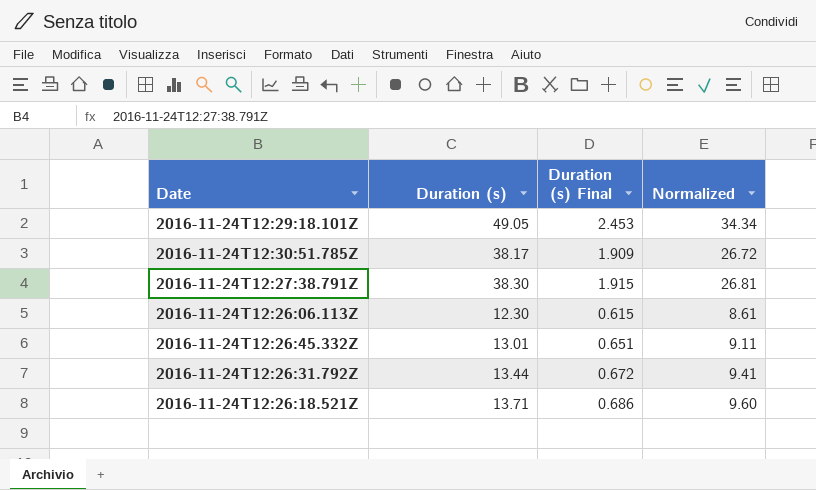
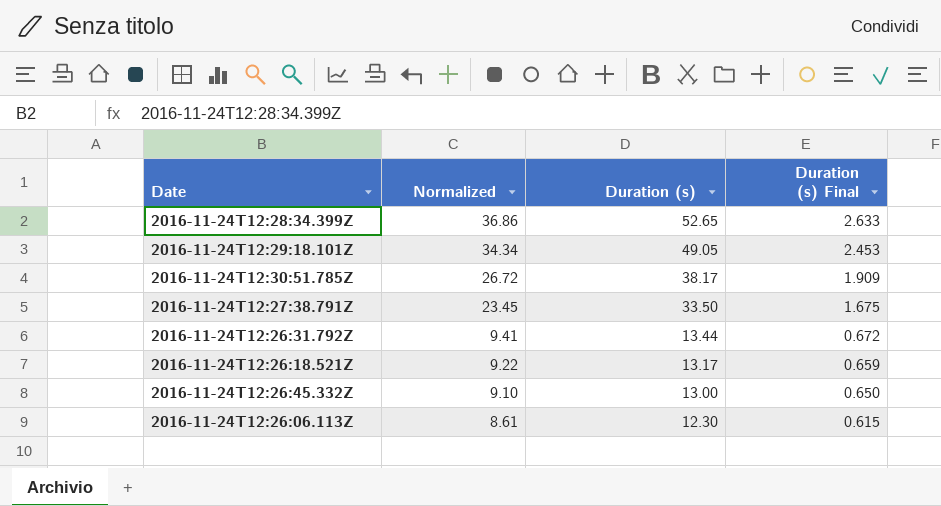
row order: none -> Normalized descending
column Normalized | position: 4 -> 2
row 2016-11-24T12:28:34.399Z: none -> 36.86 | 52.65 | 2.633
2016-11-24T12:27:38.791Z | Normalized: 26.81 -> 23.45
2016-11-24T12:27:38.791Z | Duration (s): 38.30 -> 33.50
2016-11-24T12:27:38.791Z | Duration (s) Final: 1.915 -> 1.675
2016-11-24T12:26:18.521Z | Normalized: 9.60 -> 9.22
2016-11-24T12:26:18.521Z | Duration (s): 13.71 -> 13.17
2016-11-24T12:26:18.521Z | Duration (s) Final: 0.686 -> 0.659
2016-11-24T12:26:45.332Z | Normalized: 9.11 -> 9.10
2016-11-24T12:26:45.332Z | Duration (s): 13.01 -> 13.00
2016-11-24T12:26:45.332Z | Duration (s) Final: 0.651 -> 0.650

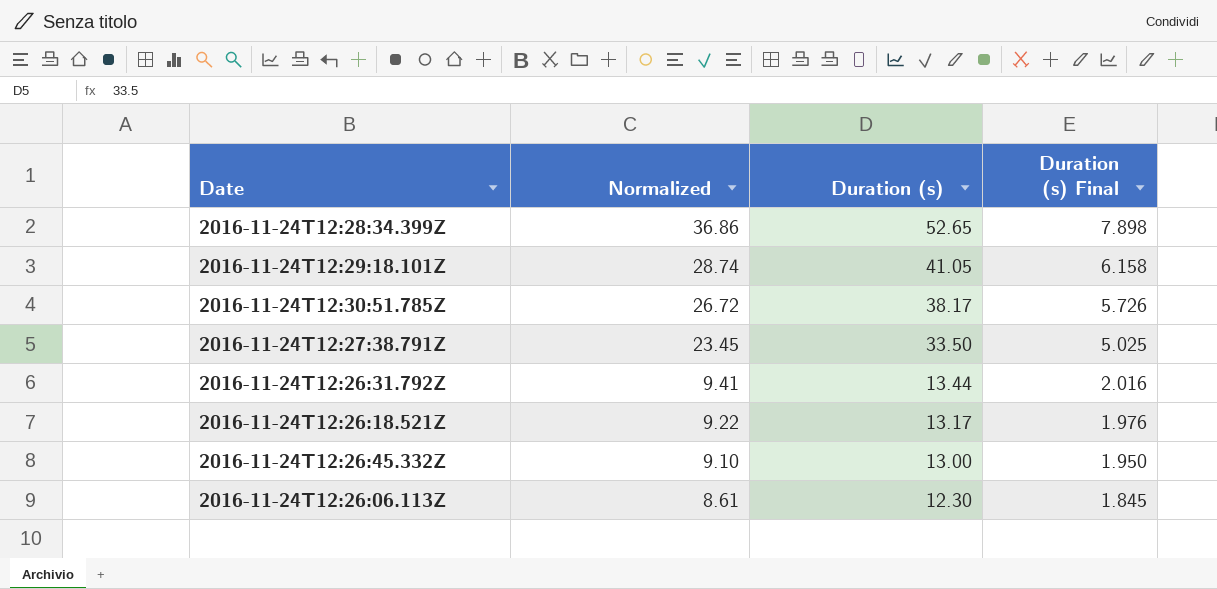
column Duration (s) Final | formula: [Duration (s)] * 0.05 -> [Duration (s)] * 0.15
2016-11-24T12:29:18.101Z | Normalized: 34.34 -> 28.74
2016-11-24T12:29:18.101Z | Duration (s): 49.05 -> 41.05

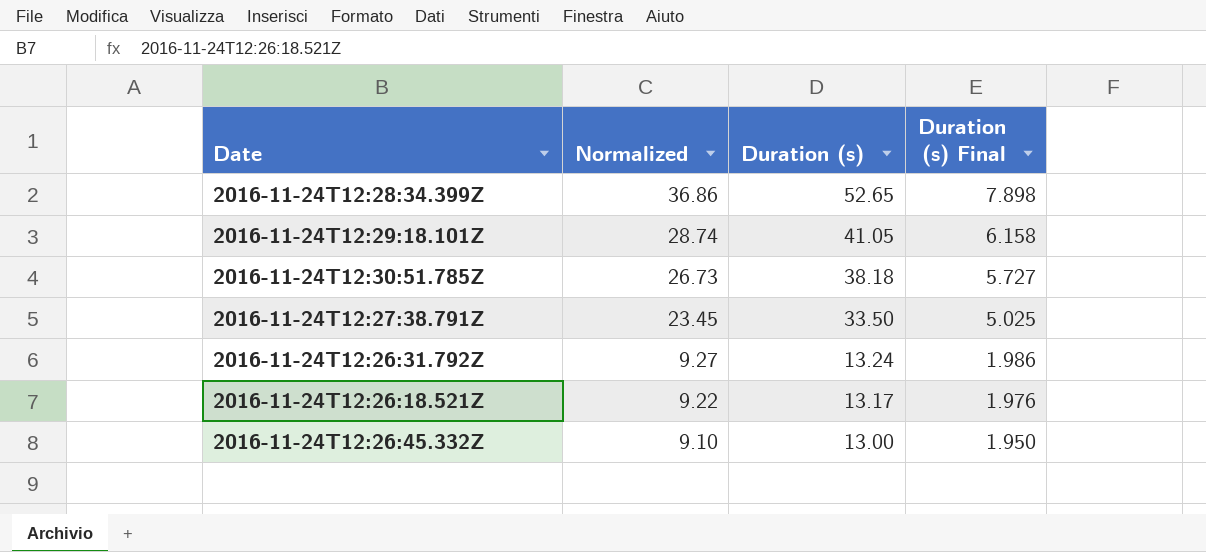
row 2016-11-24T12:26:06.113Z: 8.61 | 12.30 | 1.845 -> none
2016-11-24T12:30:51.785Z | Normalized: 26.72 -> 26.73
2016-11-24T12:30:51.785Z | Duration (s): 38.17 -> 38.18
2016-11-24T12:30:51.785Z | Duration (s) Final: 5.726 -> 5.727
2016-11-24T12:26:31.792Z | Normalized: 9.41 -> 9.27
2016-11-24T12:26:31.792Z | Duration (s): 13.44 -> 13.24
2016-11-24T12:26:31.792Z | Duration (s) Final: 2.016 -> 1.986

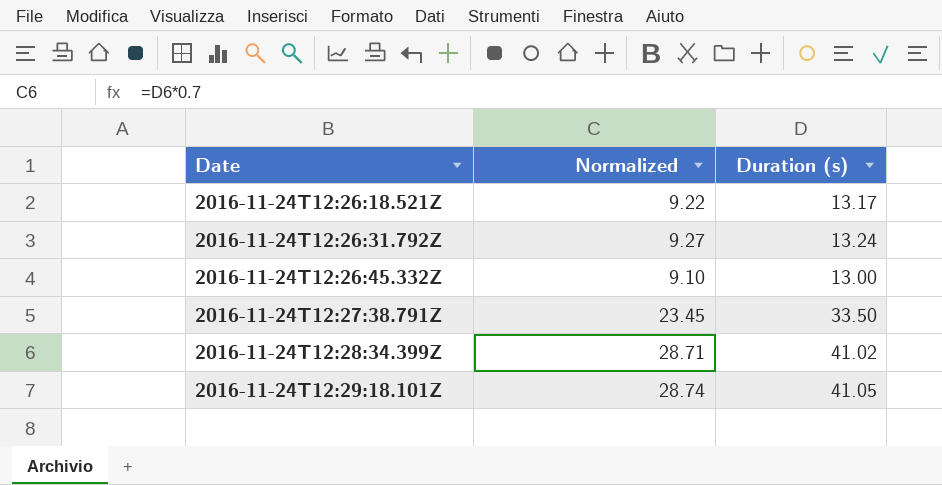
row order: Normalized descending -> Date ascending
column Duration (s) Final | formula: [Duration (s)] * 0.15 -> none
row 2016-11-24T12:30:51.785Z: 26.73 | 38.18 | 5.727 -> none
2016-11-24T12:28:34.399Z | Normalized: 36.86 -> 28.71
2016-11-24T12:28:34.399Z | Duration (s): 52.65 -> 41.02

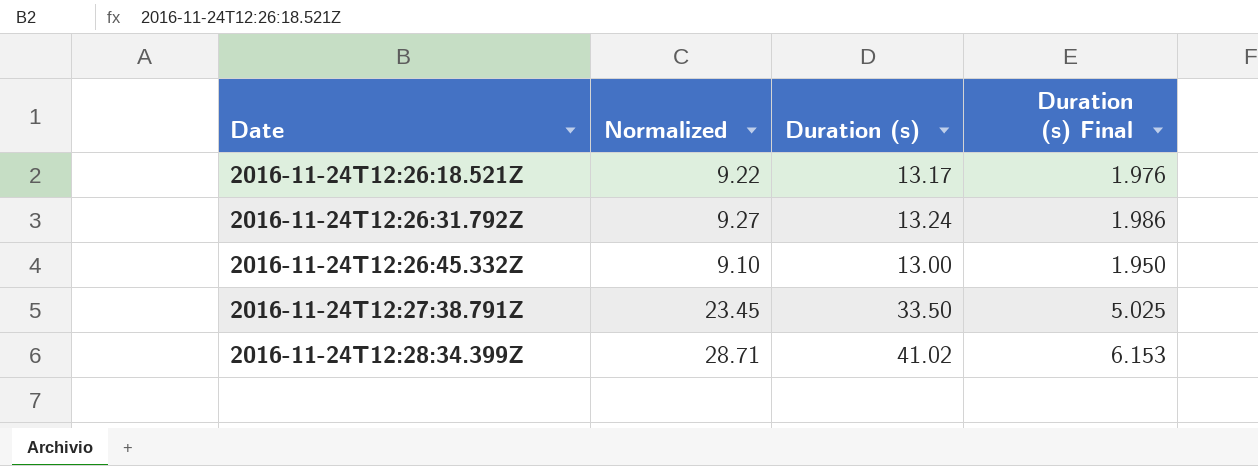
column Duration (s) Final | formula: none -> [Duration (s)] * 0.15
row 2016-11-24T12:29:18.101Z: 28.74 | 41.05 -> none

